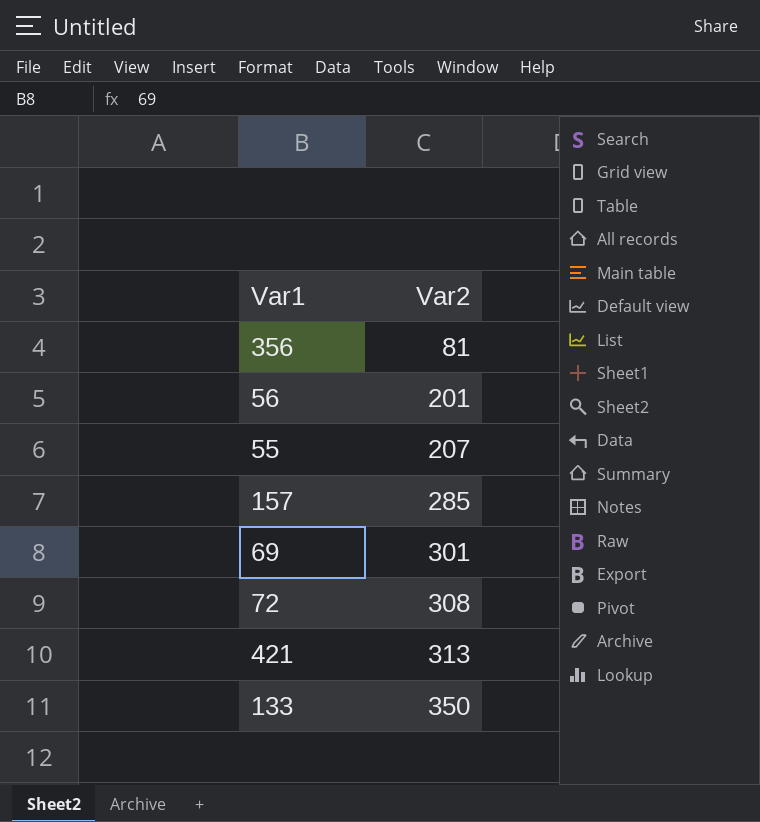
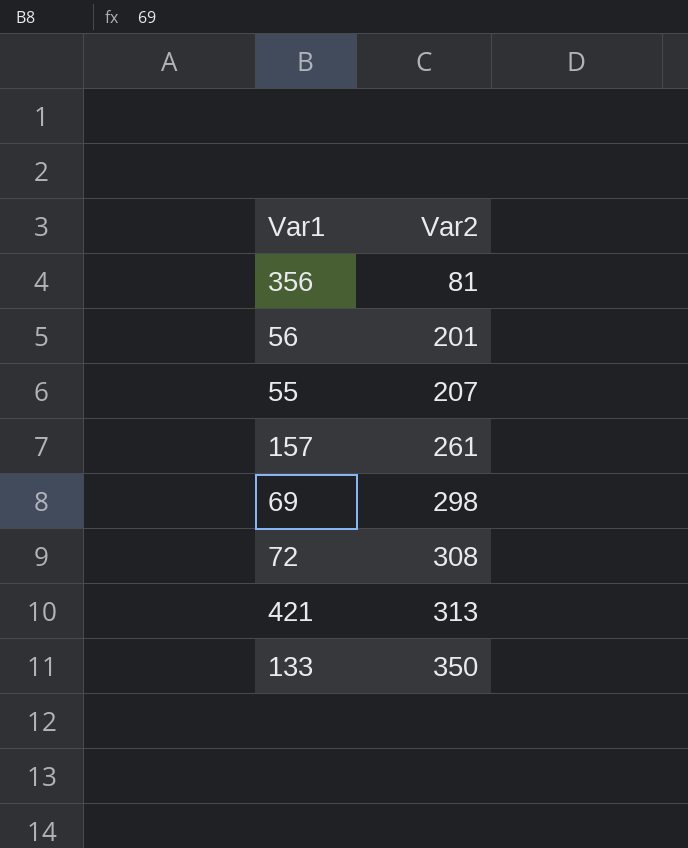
157 | Var2: 285 -> 261
69 | Var2: 301 -> 298

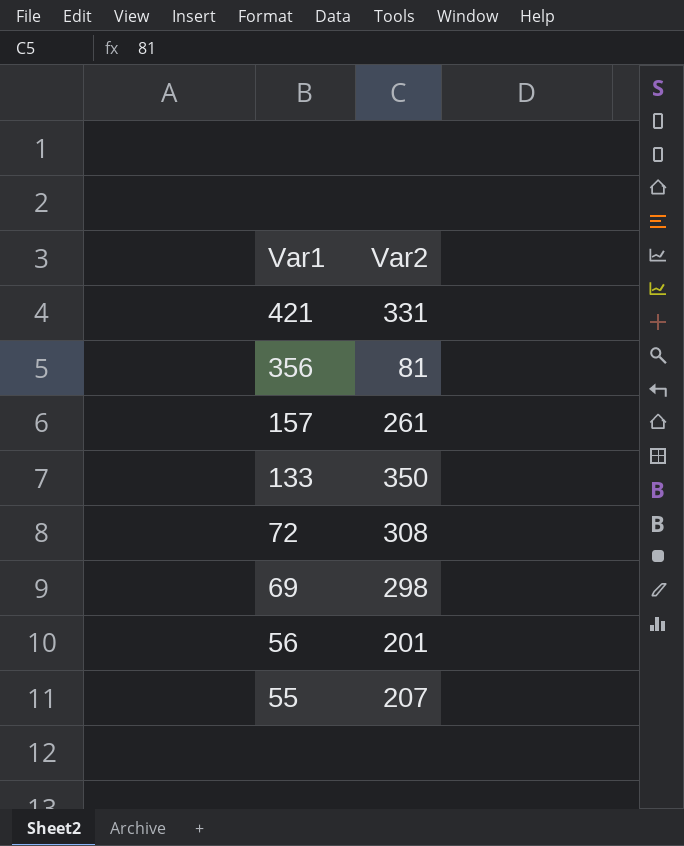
row order: Var2 ascending -> Var1 descending
421 | Var2: 313 -> 331

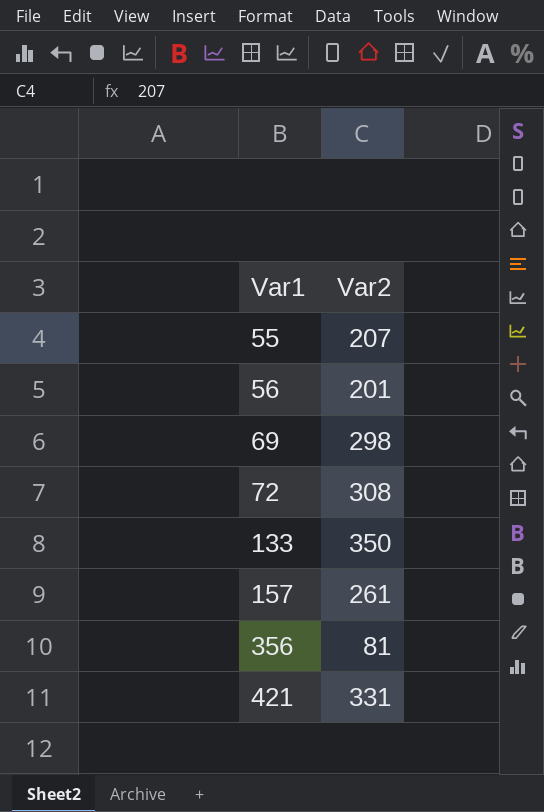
row order: Var1 descending -> Var1 ascending

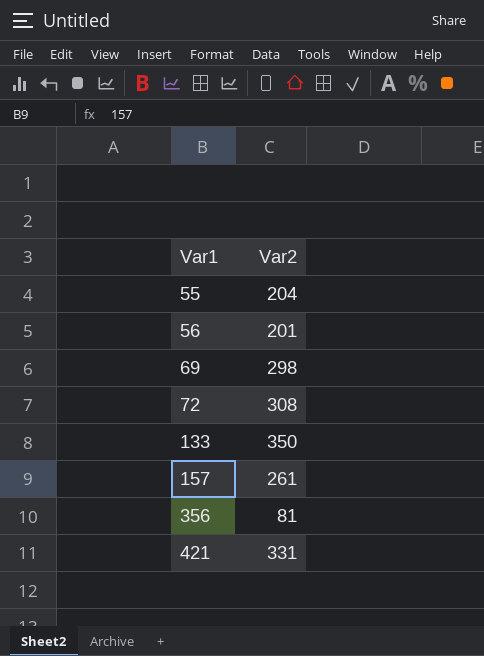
55 | Var2: 207 -> 204

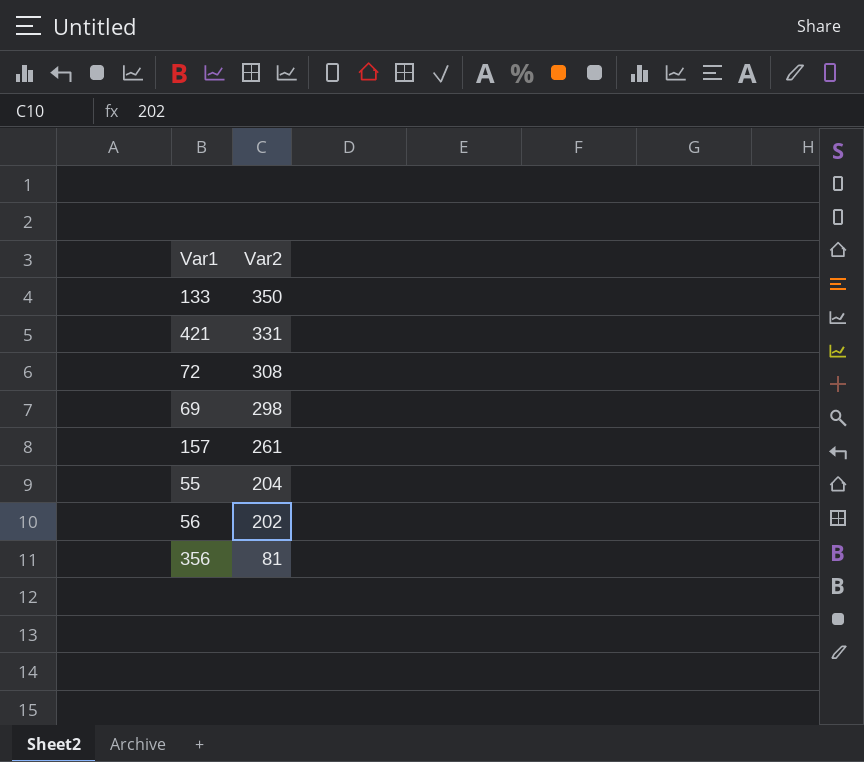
row order: Var1 ascending -> Var2 descending
56 | Var2: 201 -> 202

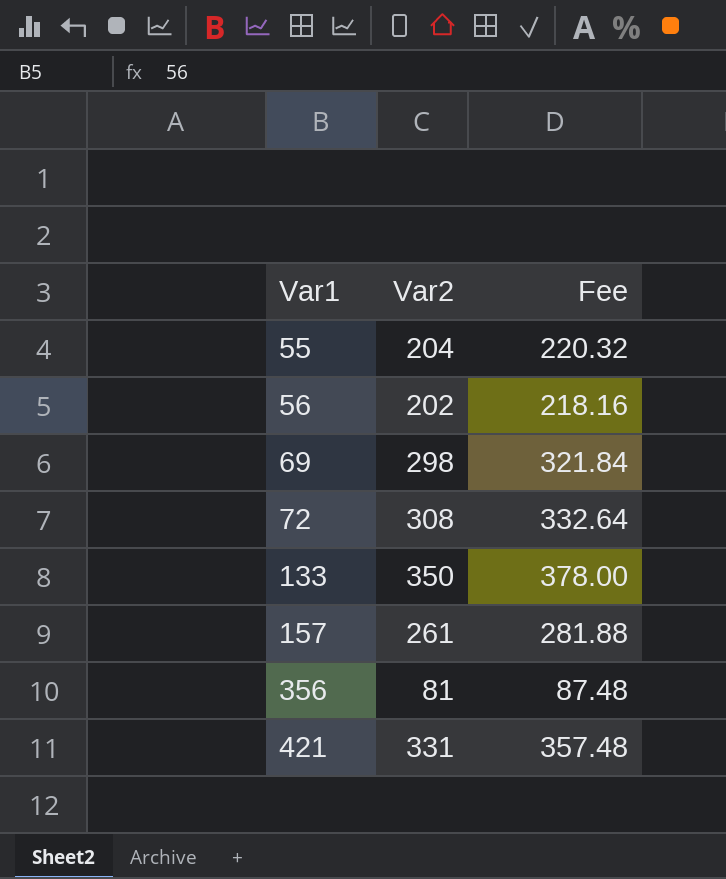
row order: Var2 descending -> Var1 ascending
column Fee | formula: none -> [Var2] * 1.08

